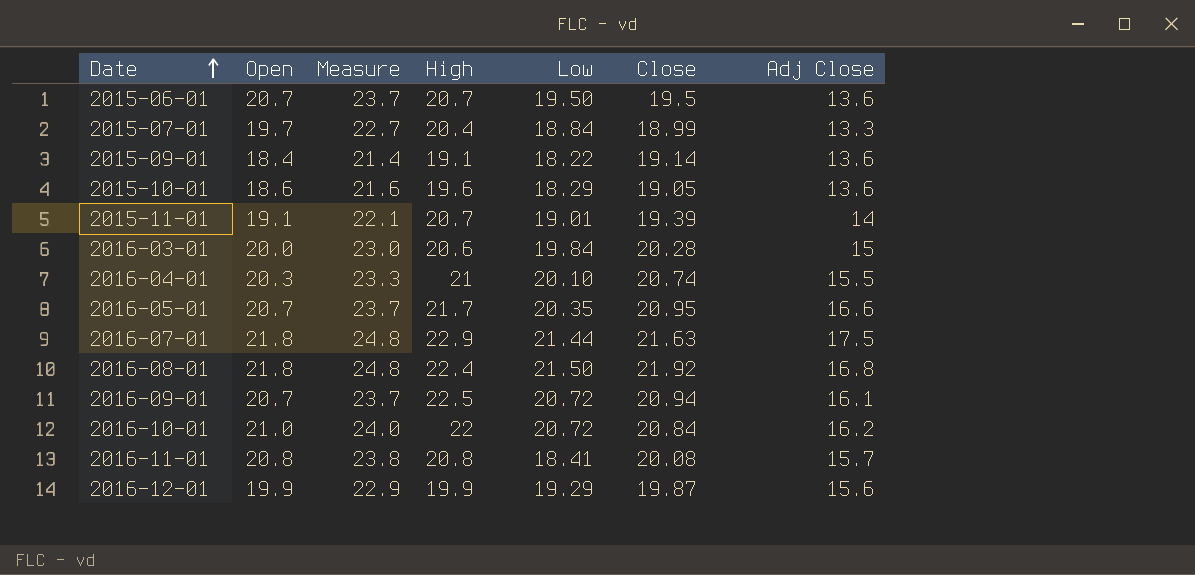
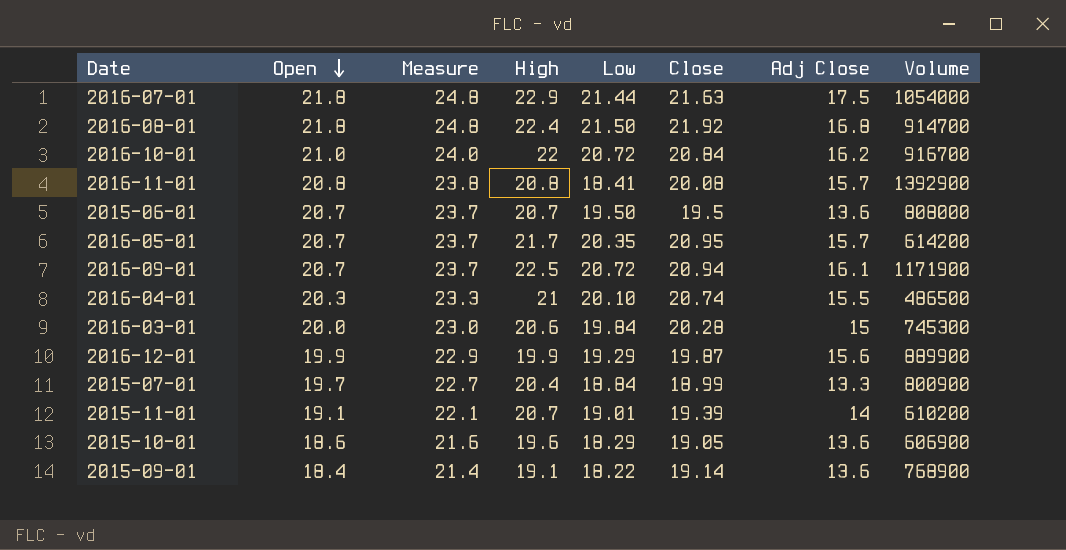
row order: Date ascending -> Open descending
column Volume | position: none -> 8
2016-05-01 | Adj Close: 16.6 -> 15.7

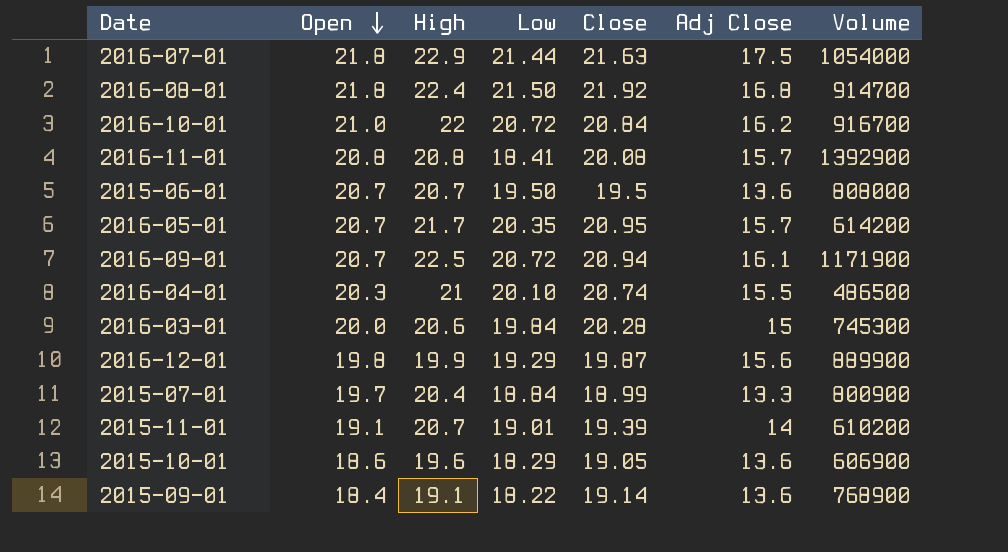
column Measure | formula: [Open] + 3 -> none
2016-12-01 | Open: 19.9 -> 19.8

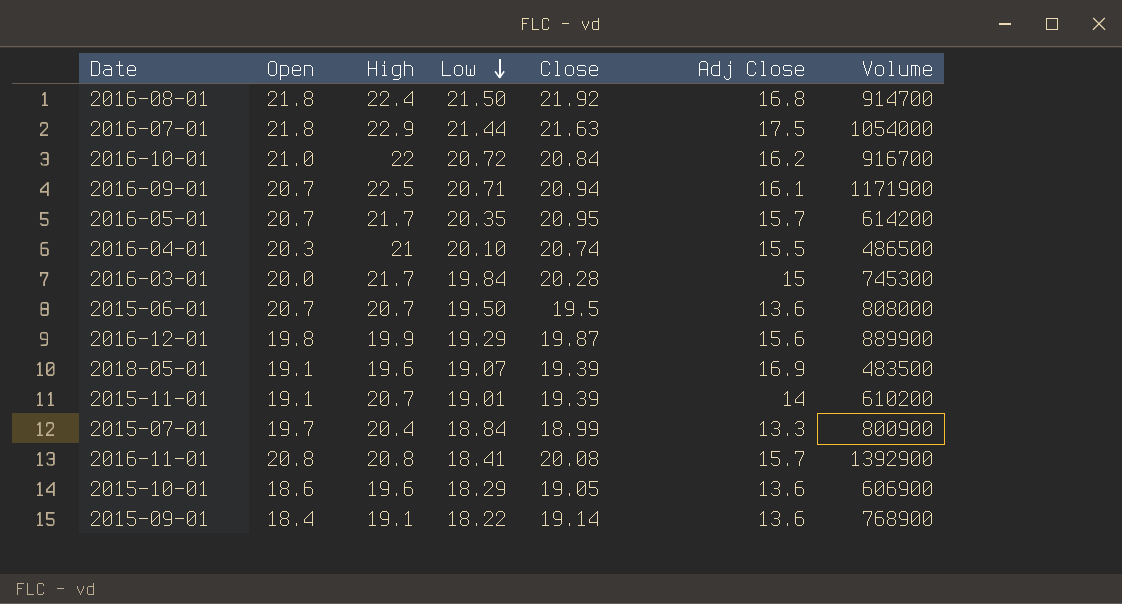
row order: Open descending -> Low descending
2016-09-01 | Low: 20.72 -> 20.71
2016-03-01 | High: 20.6 -> 21.7
row 2018-05-01: none -> 19.1 | 19.6 | 19.07 | 19.39 | 16.9 | 483500

